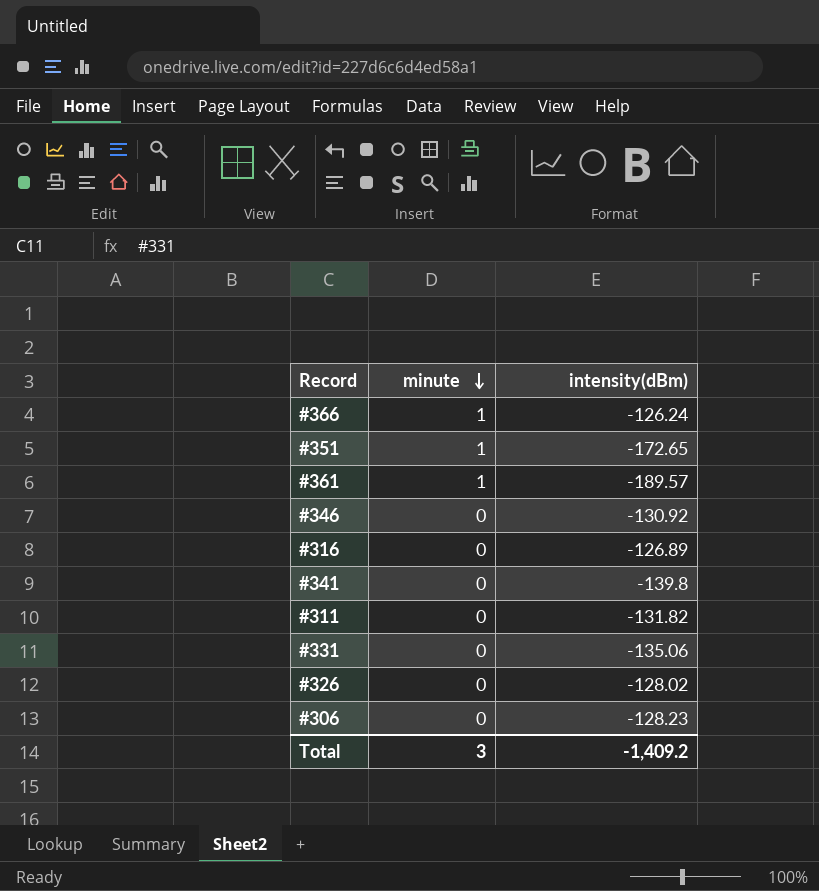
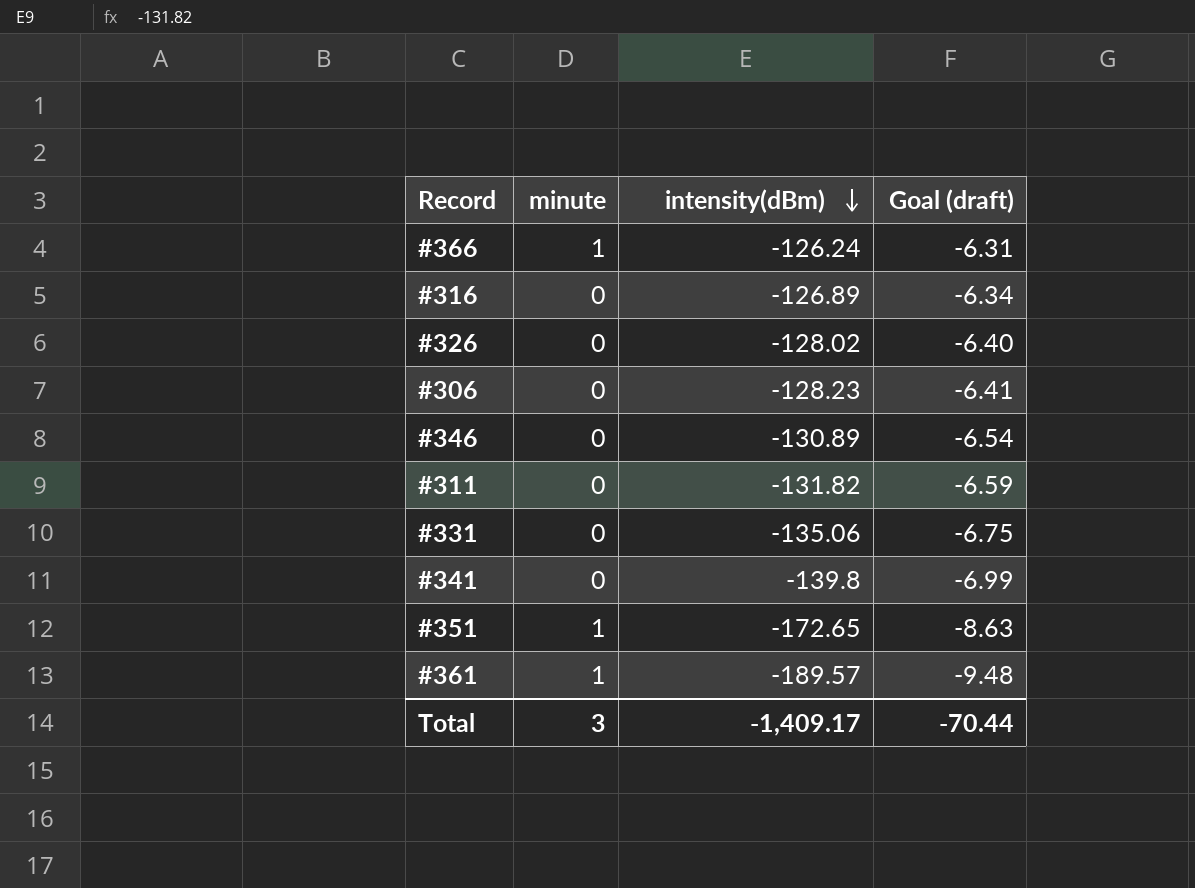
row order: minute descending -> intensity(dBm) descending
column Goal (draft) | formula: none -> [intensity(dBm)] * 0.05
#346 | intensity(dBm): -130.92 -> -130.89
Total | intensity(dBm): -1,409.2 -> -1,409.17

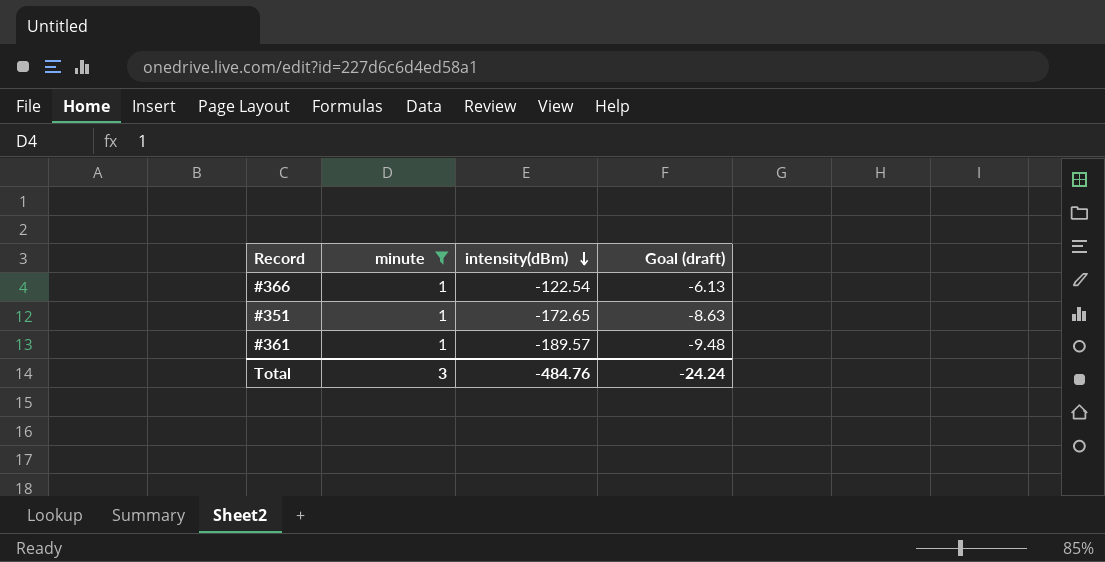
filter: none -> minute = 1
#366 | intensity(dBm): -126.24 -> -122.54
#366 | Goal (draft): -6.31 -> -6.13
Total | intensity(dBm): -1,409.17 -> -484.76
Total | Goal (draft): -70.44 -> -24.24

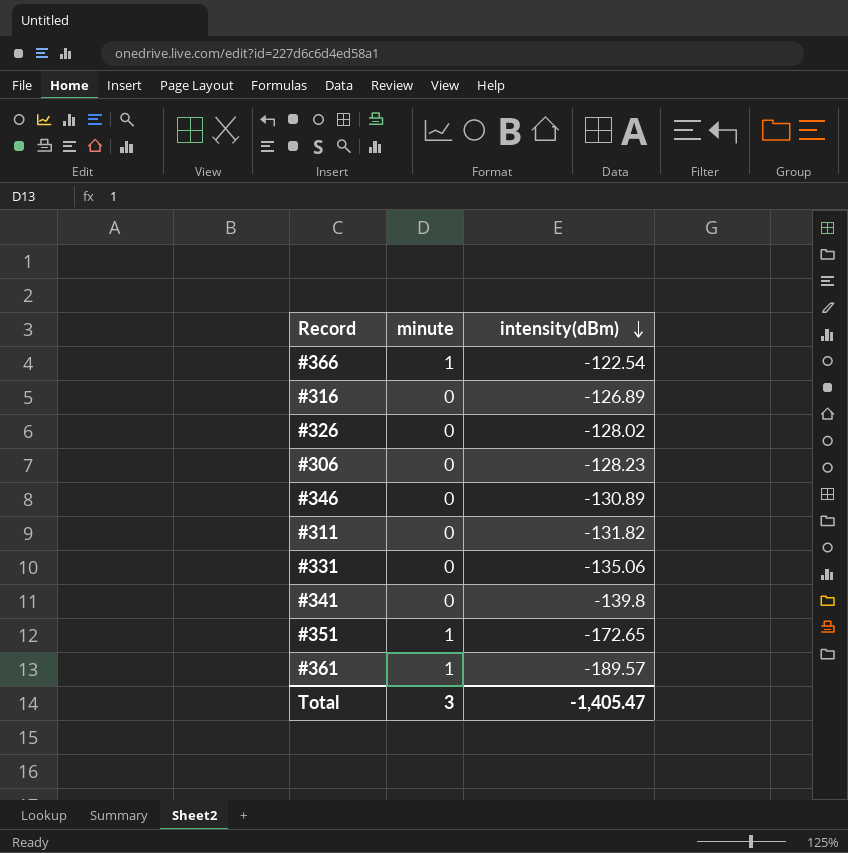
filter: minute = 1 -> none
column Goal (draft) | formula: [intensity(dBm)] * 0.05 -> none
Total | intensity(dBm): -484.76 -> -1,405.47

